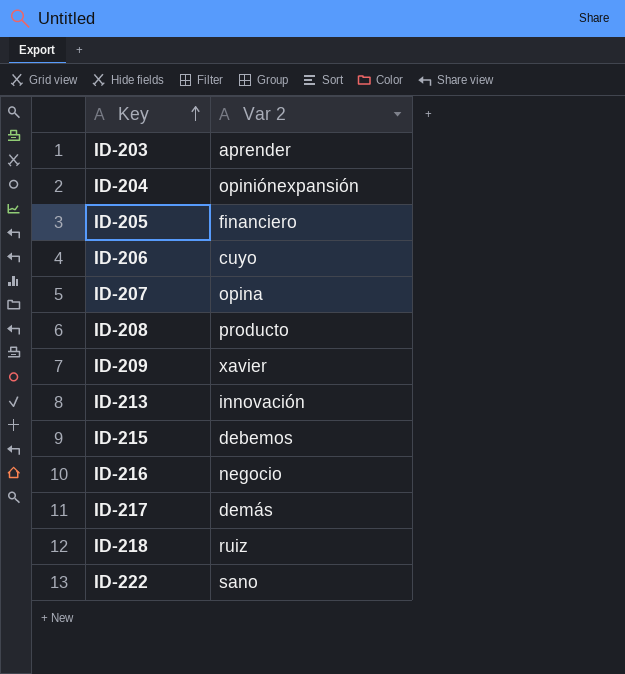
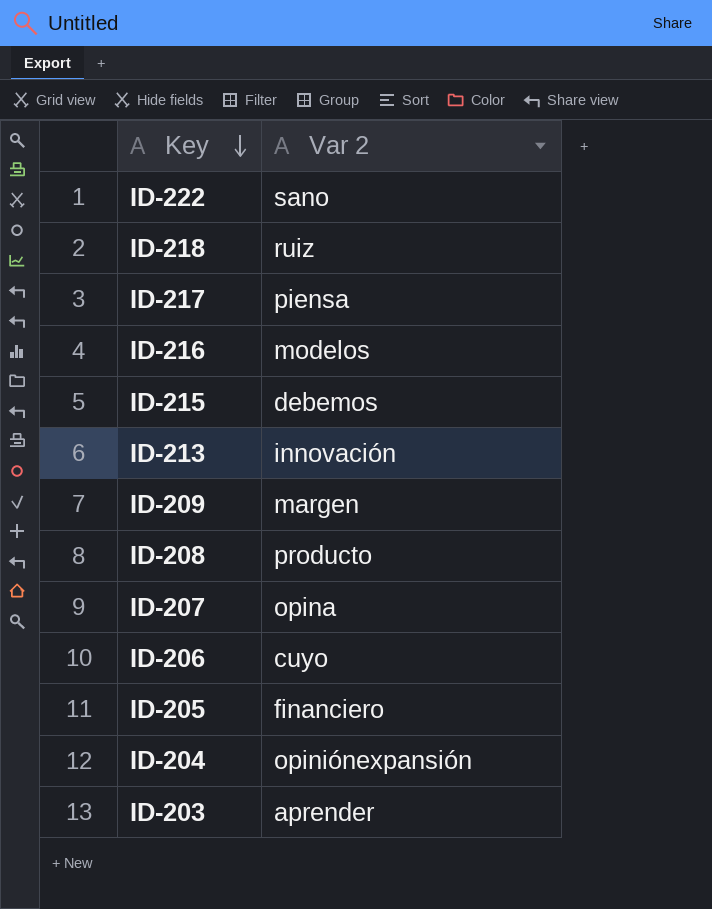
row order: Key ascending -> Key descending
ID-217 | Var 2: demás -> piensa
ID-216 | Var 2: negocio -> modelos
ID-209 | Var 2: xavier -> margen

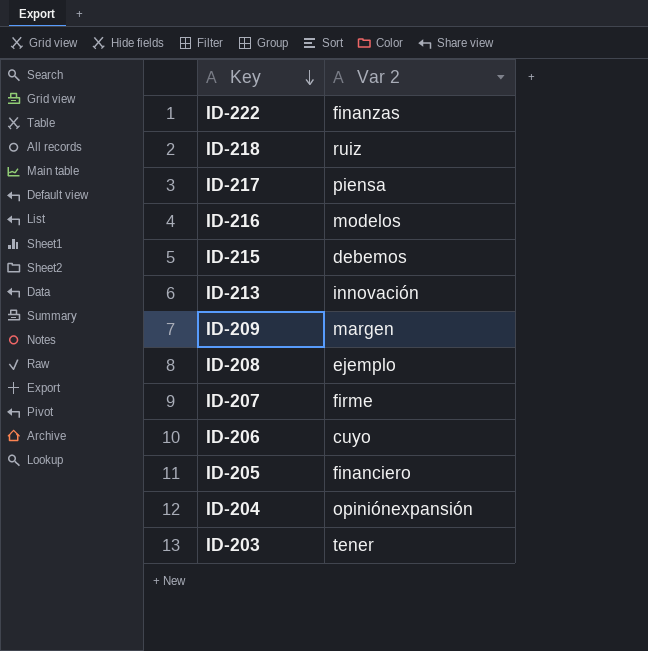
ID-222 | Var 2: sano -> finanzas
ID-208 | Var 2: producto -> ejemplo
ID-207 | Var 2: opina -> firme
ID-203 | Var 2: aprender -> tener

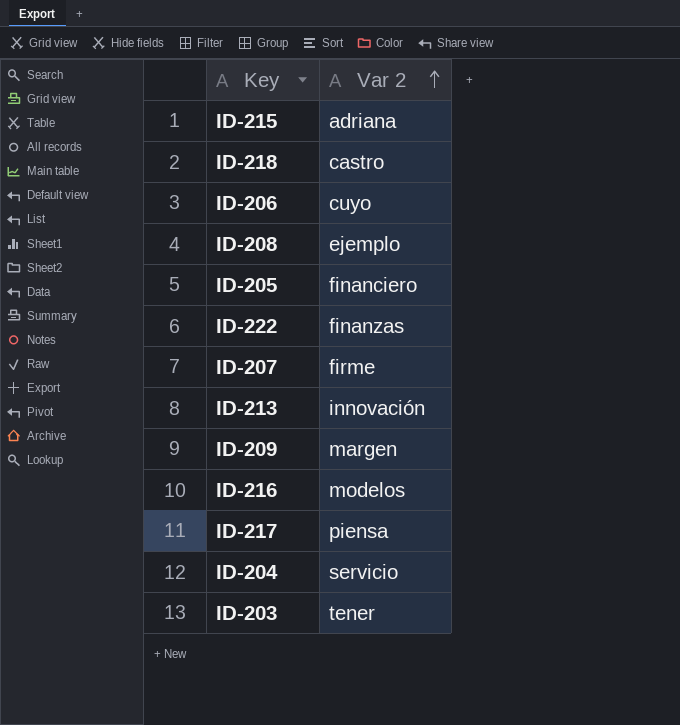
row order: Key descending -> Var 2 ascending
ID-215 | Var 2: debemos -> adriana
ID-218 | Var 2: ruiz -> castro
ID-204 | Var 2: opiniónexpansión -> servicio

